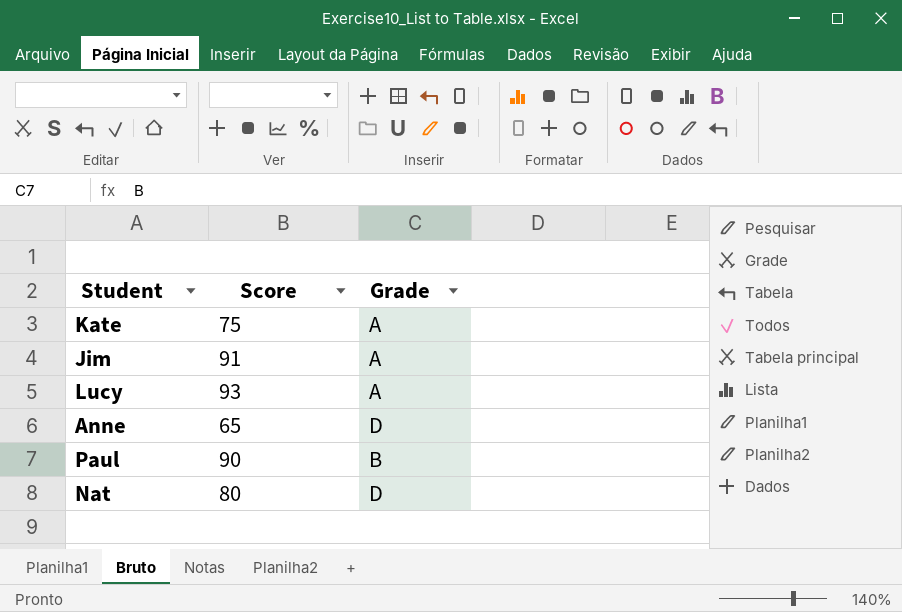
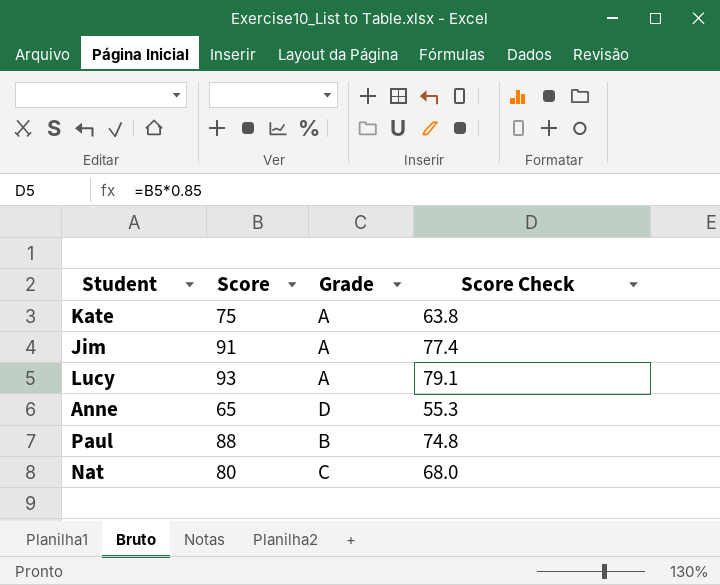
column Score Check | formula: none -> [Score] * 0.85
Paul | Score: 90 -> 88
Nat | Grade: D -> C

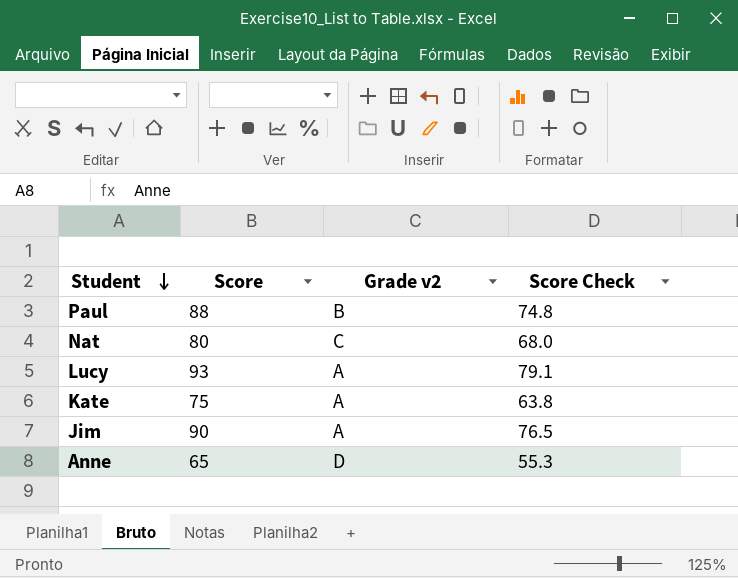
row order: none -> Student descending
column name: Grade -> Grade v2
Jim | Score: 91 -> 90
Jim | Score Check: 77.4 -> 76.5

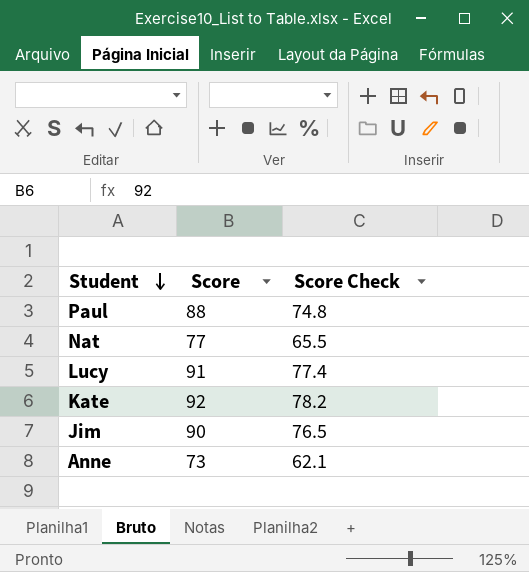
column Grade v2 | position: 3 -> none
Nat | Score: 80 -> 77
Nat | Score Check: 68.0 -> 65.5
Lucy | Score: 93 -> 91
Lucy | Score Check: 79.1 -> 77.4
Kate | Score: 75 -> 92
Kate | Score Check: 63.8 -> 78.2
Anne | Score: 65 -> 73
Anne | Score Check: 55.3 -> 62.1

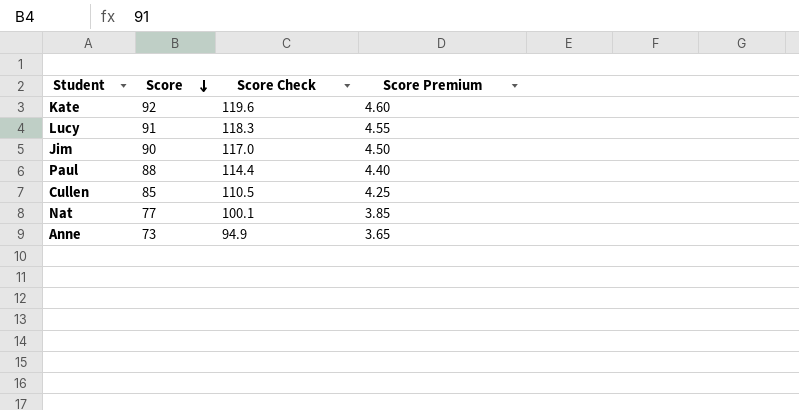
row order: Student descending -> Score descending
column Score Check | formula: [Score] * 0.85 -> [Score] * 1.3
column Score Premium | formula: none -> [Score] * 0.05
row Cullen: none -> 85 | 110.5 | 4.25

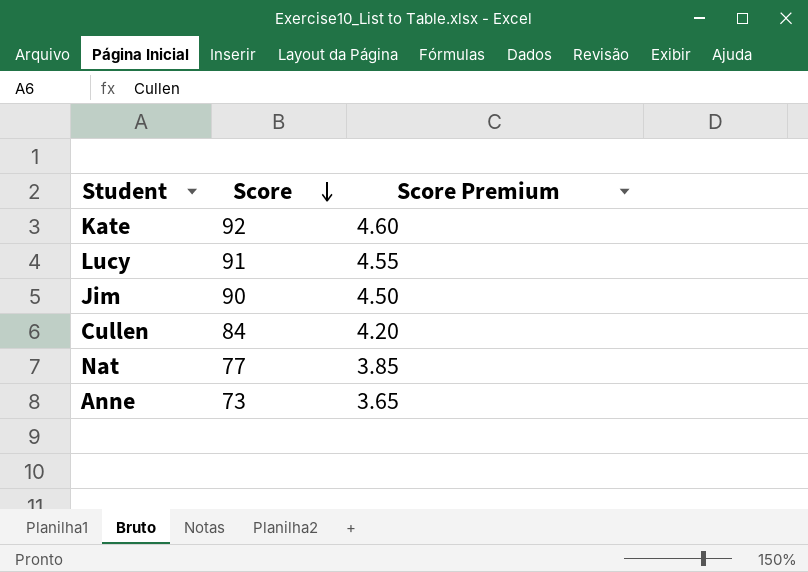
column Score Check | formula: [Score] * 1.3 -> none
row Paul: 88 | 114.4 | 4.40 -> none
Cullen | Score: 85 -> 84
Cullen | Score Premium: 4.25 -> 4.20

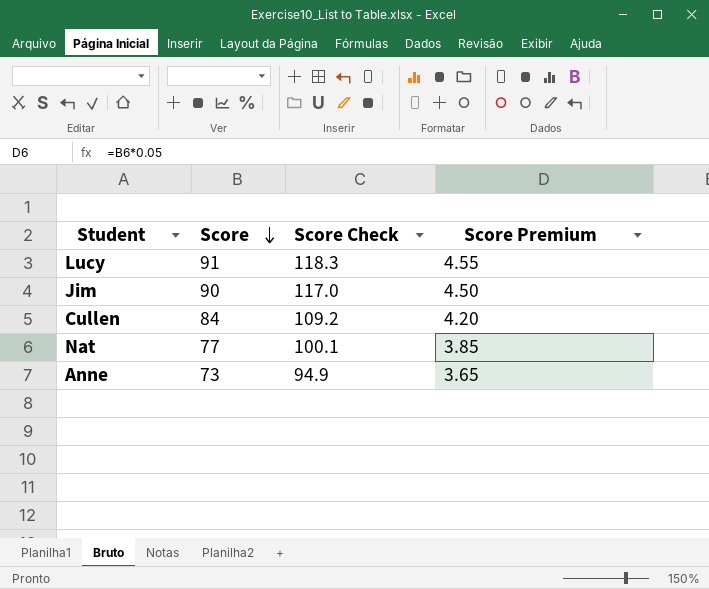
column Score Check | formula: none -> [Score] * 1.3
row Kate: 92 | 4.60 -> none

